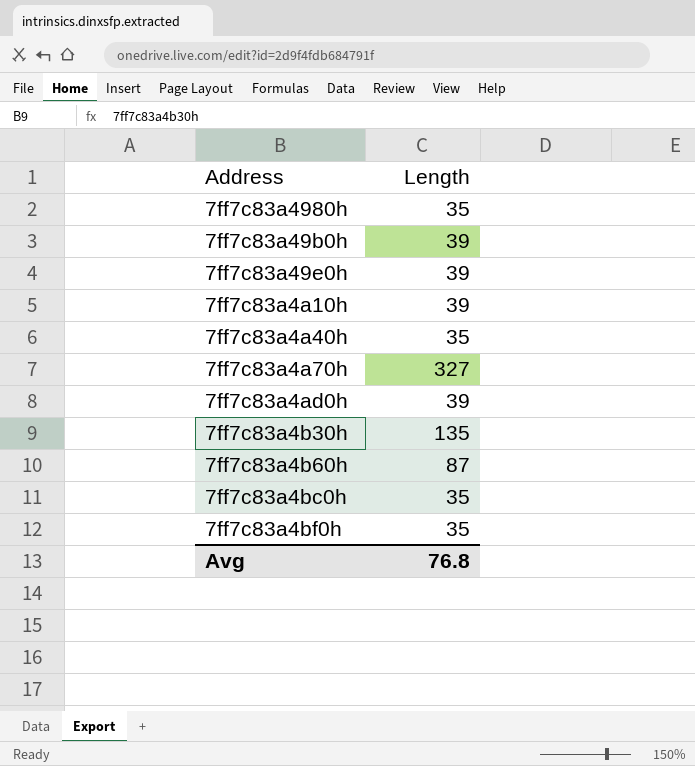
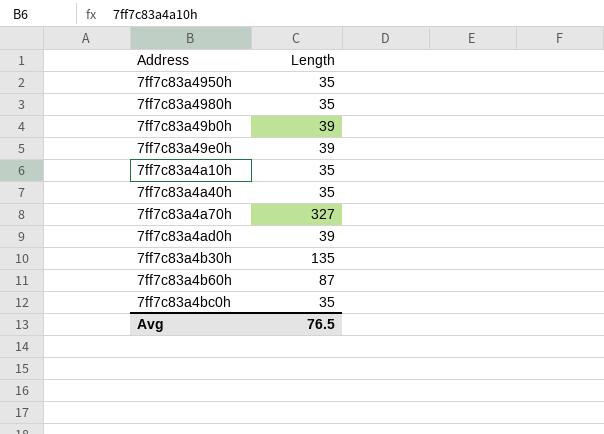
row 7ff7c83a4bf0h: 35 -> none
row 7ff7c83a4950h: none -> 35
7ff7c83a4a10h | Length: 39 -> 35
Avg | Length: 76.8 -> 76.5

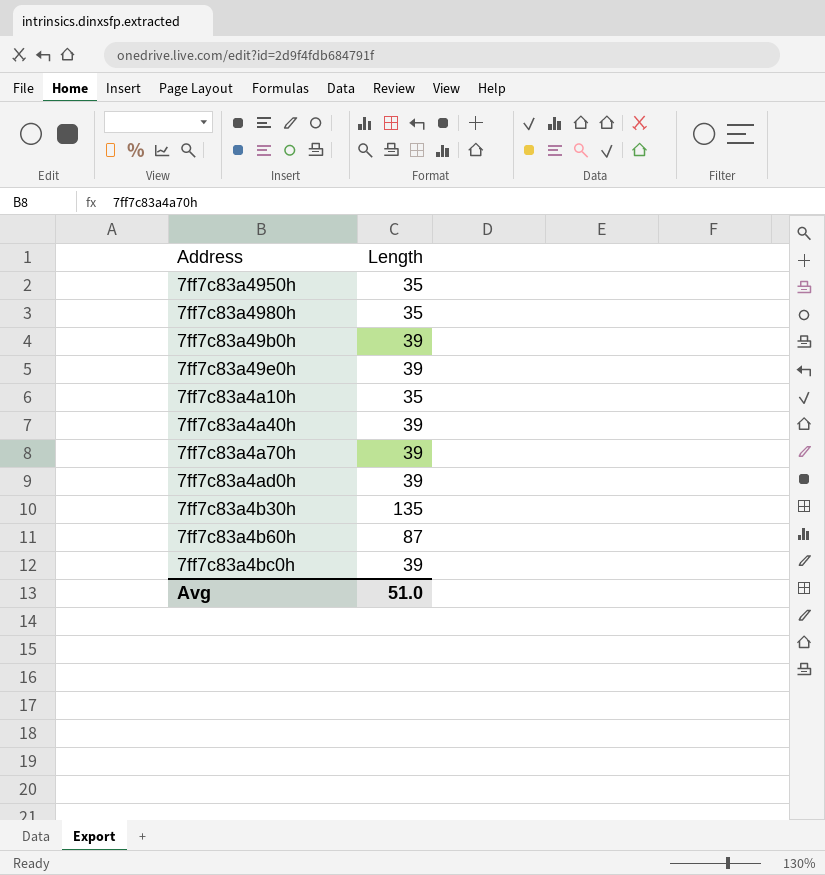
7ff7c83a4a40h | Length: 35 -> 39
7ff7c83a4a70h | Length: 327 -> 39
7ff7c83a4bc0h | Length: 35 -> 39
Avg | Length: 76.5 -> 51.0

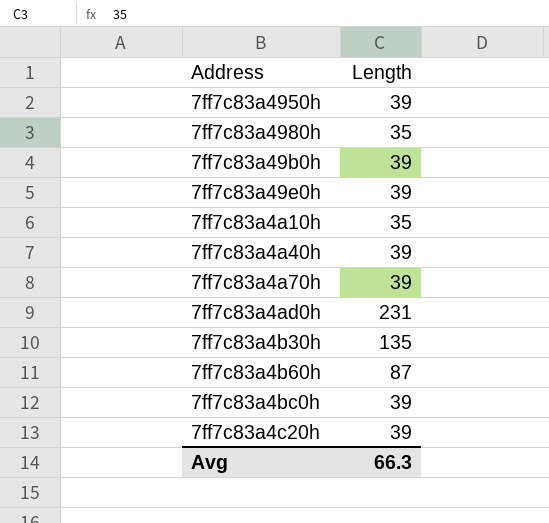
7ff7c83a4950h | Length: 35 -> 39
7ff7c83a4ad0h | Length: 39 -> 231
row 7ff7c83a4c20h: none -> 39
Avg | Length: 51.0 -> 66.3

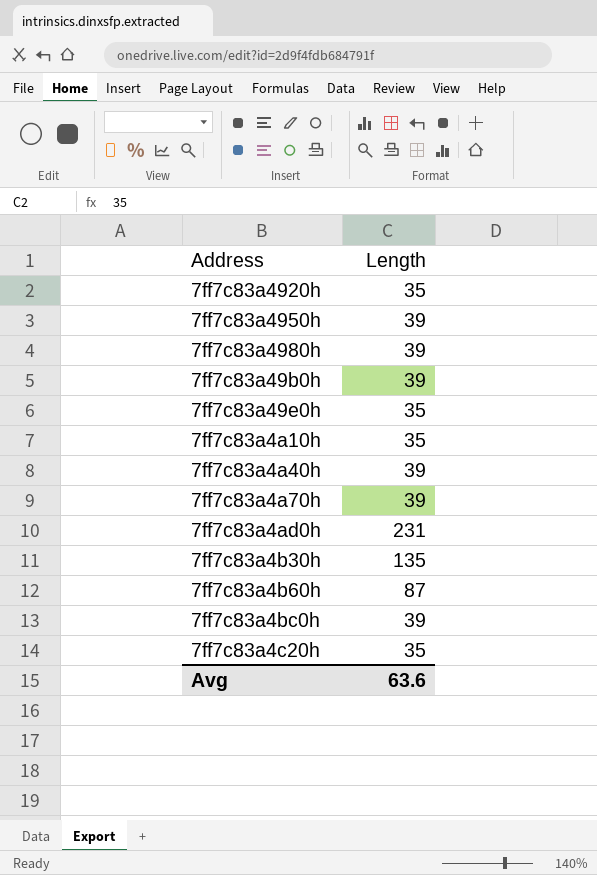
row 7ff7c83a4920h: none -> 35
7ff7c83a4980h | Length: 35 -> 39
7ff7c83a49e0h | Length: 39 -> 35
7ff7c83a4c20h | Length: 39 -> 35
Avg | Length: 66.3 -> 63.6

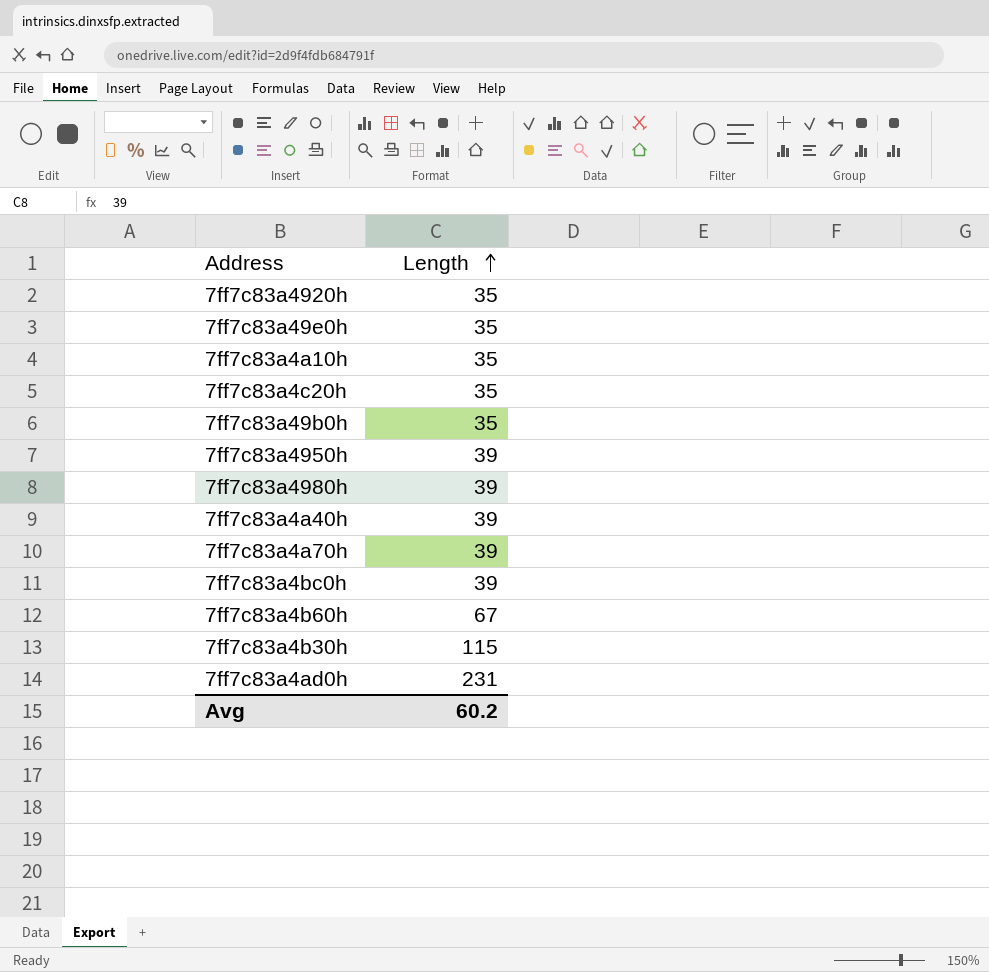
row order: none -> Length ascending
7ff7c83a49b0h | Length: 39 -> 35
7ff7c83a4b60h | Length: 87 -> 67
7ff7c83a4b30h | Length: 135 -> 115
Avg | Length: 63.6 -> 60.2

